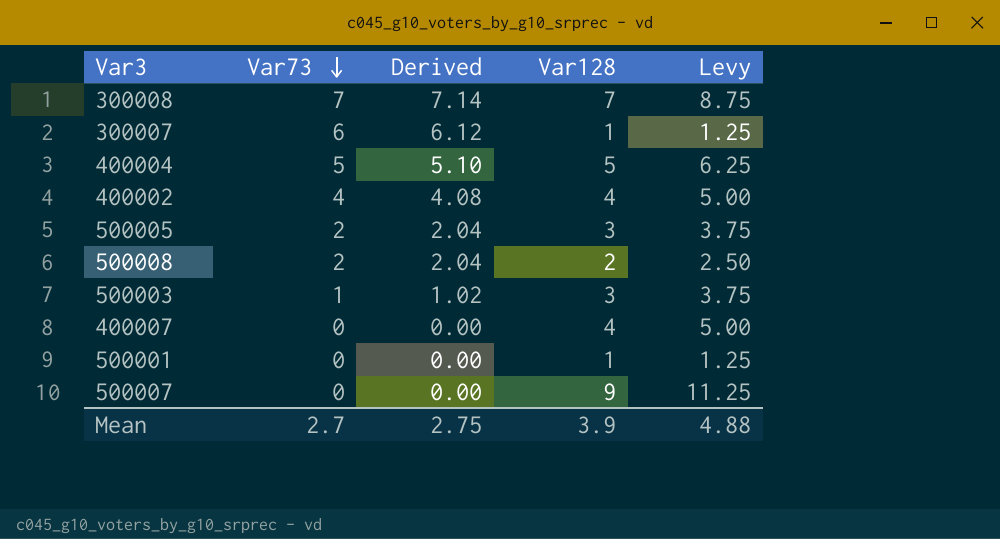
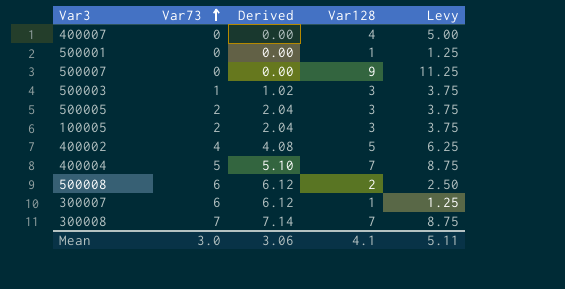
row order: Var73 descending -> Var73 ascending
row 100005: none -> 2 | 2.04 | 3 | 3.75
400002 | Var128: 4 -> 5
400002 | Levy: 5.00 -> 6.25
400004 | Var128: 5 -> 7
400004 | Levy: 6.25 -> 8.75
500008 | Var73: 2 -> 6
500008 | Derived: 2.04 -> 6.12
Mean | Var73: 2.7 -> 3.0
Mean | Derived: 2.75 -> 3.06
Mean | Var128: 3.9 -> 4.1
Mean | Levy: 4.88 -> 5.11

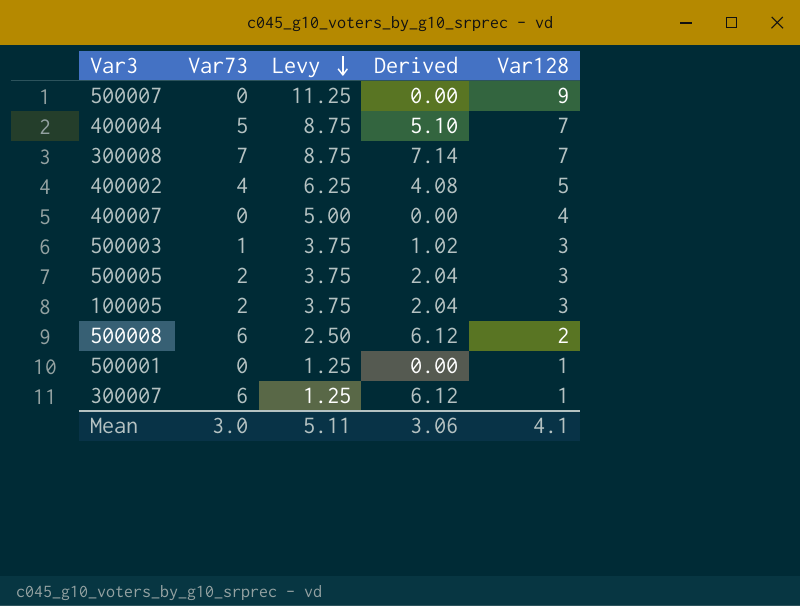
row order: Var73 ascending -> Levy descending
column Levy | position: 5 -> 3

